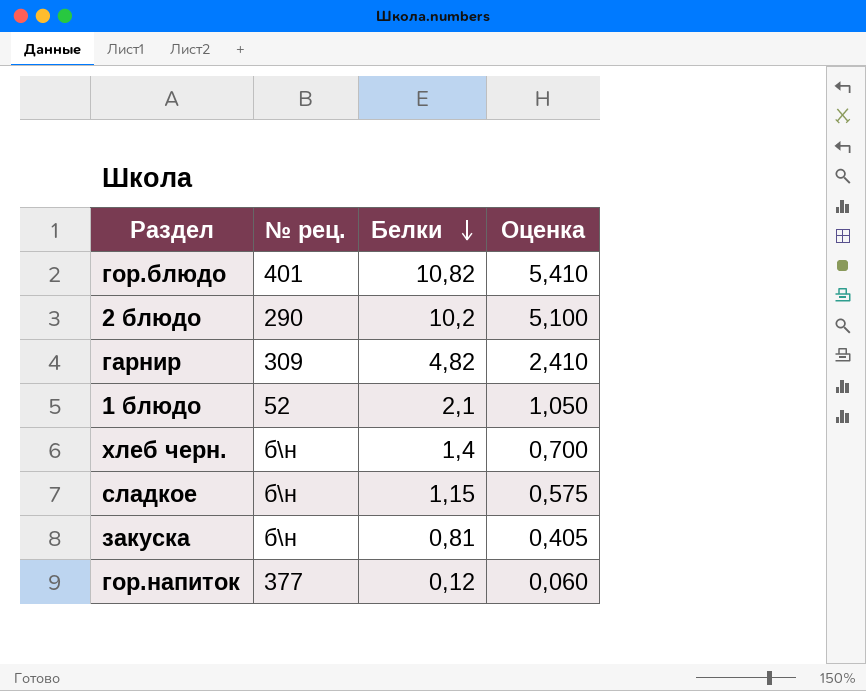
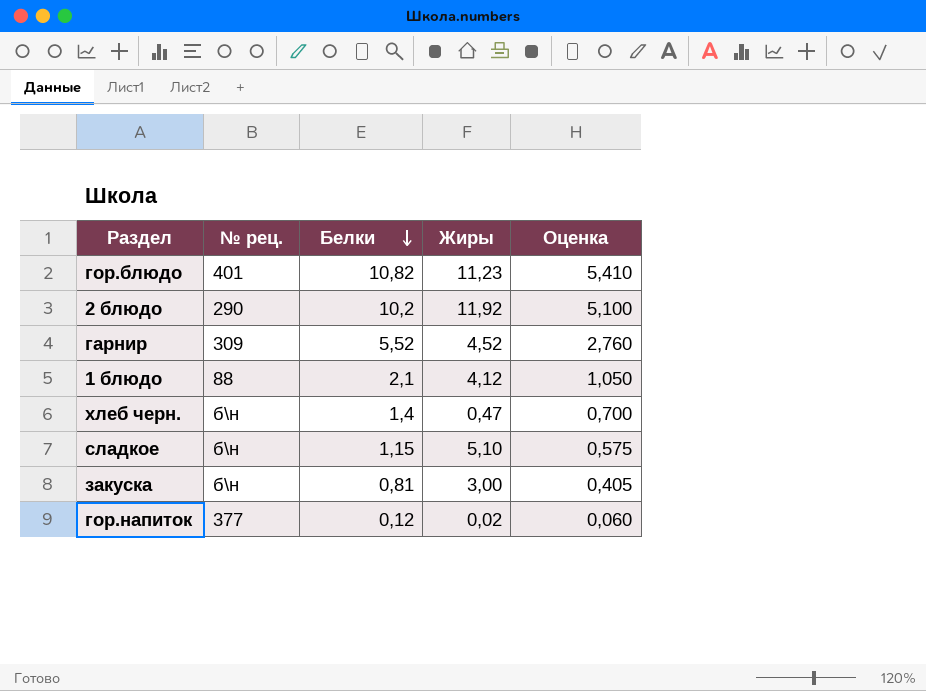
column Жиры | position: none -> 4
гарнир | Белки: 4,82 -> 5,52
гарнир | Оценка: 2,410 -> 2,760
1 блюдо | № рец.: 52 -> 88

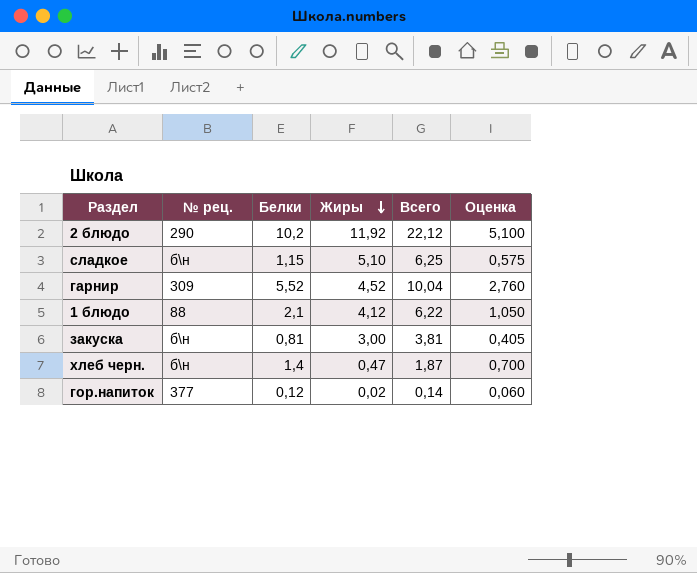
row order: Белки descending -> Жиры descending
column Всего | formula: none -> [Белки] + [Жиры]
row гор.блюдо: 401 | 10,82 | 11,23 | 5,410 -> none

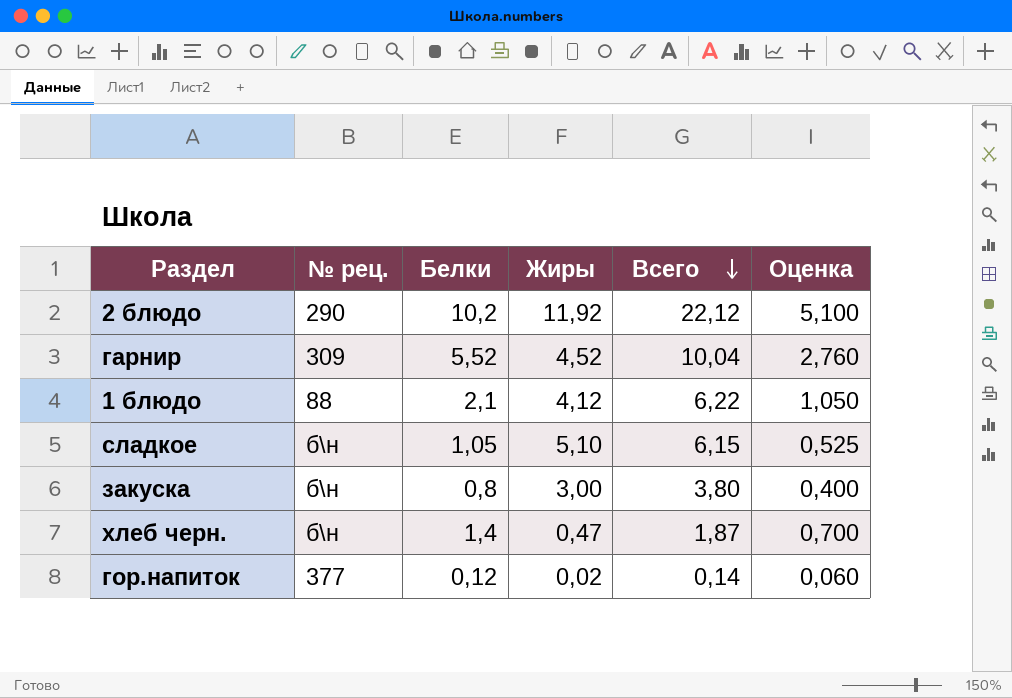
row order: Жиры descending -> Всего descending
сладкое | Белки: 1,15 -> 1,05
сладкое | Всего: 6,25 -> 6,15
сладкое | Оценка: 0,575 -> 0,525
закуска | Белки: 0,81 -> 0,8
закуска | Всего: 3,81 -> 3,80
закуска | Оценка: 0,405 -> 0,400

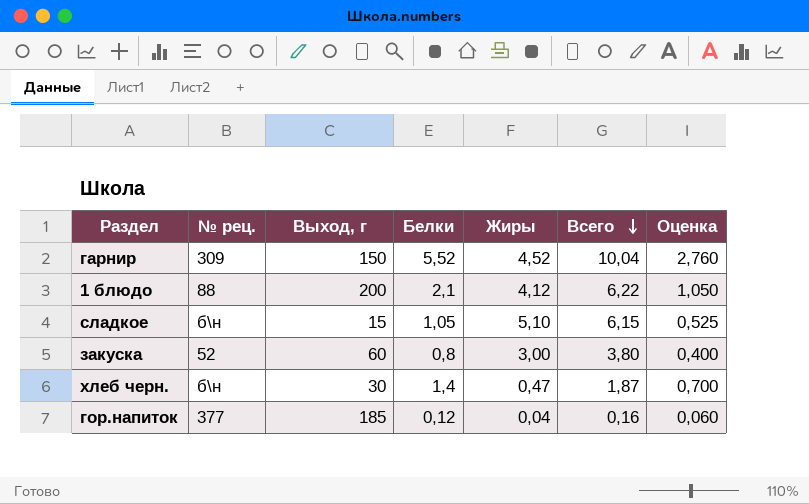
column Выход, г | position: none -> 3
row 2 блюдо: 290 | 10,2 | 11,92 | 22,12 | 5,100 -> none
закуска | № рец.: б\н -> 52
гор.напиток | Жиры: 0,02 -> 0,04
гор.напиток | Всего: 0,14 -> 0,16

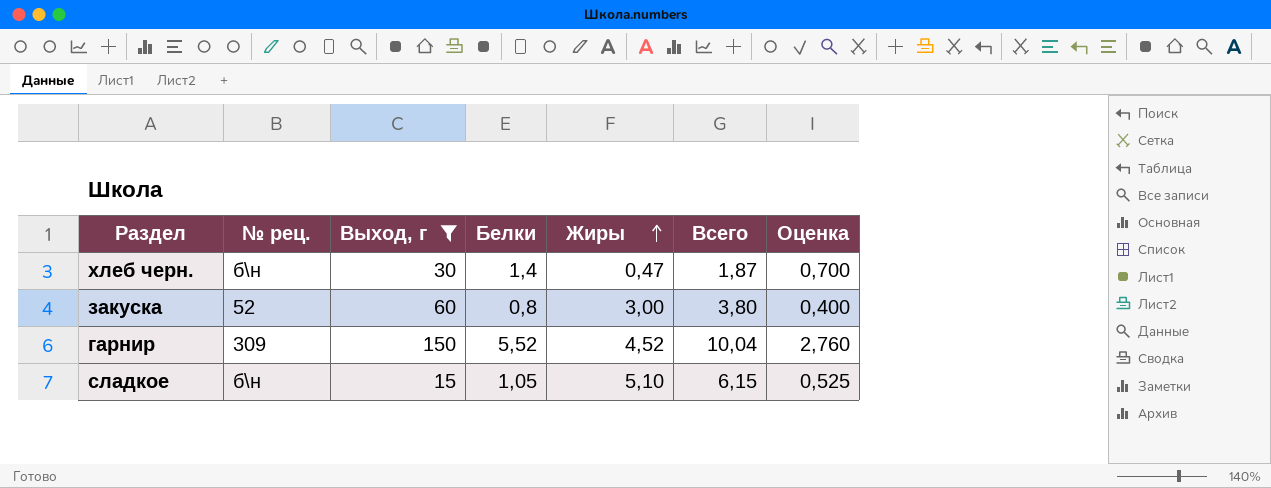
filter: none -> Выход, г <= 150
row order: Всего descending -> Жиры ascending

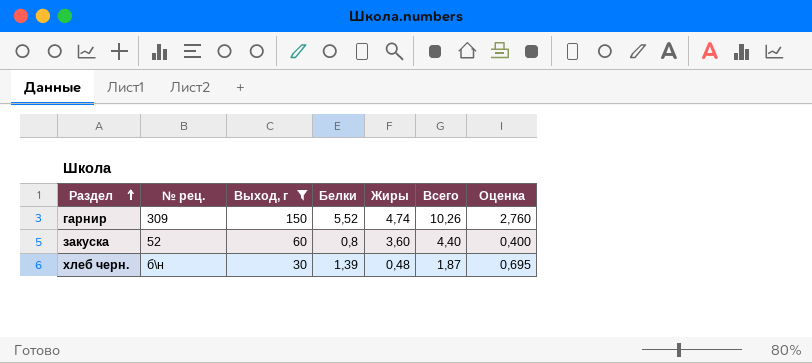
row order: Жиры ascending -> Раздел ascending
row сладкое: б\н | 15 | 1,05 | 5,10 | 6,15 | 0,525 -> none
гарнир | Жиры: 4,52 -> 4,74
гарнир | Всего: 10,04 -> 10,26
закуска | Жиры: 3,00 -> 3,60
закуска | Всего: 3,80 -> 4,40
хлеб черн. | Белки: 1,4 -> 1,39
хлеб черн. | Жиры: 0,47 -> 0,48
хлеб черн. | Оценка: 0,700 -> 0,695

